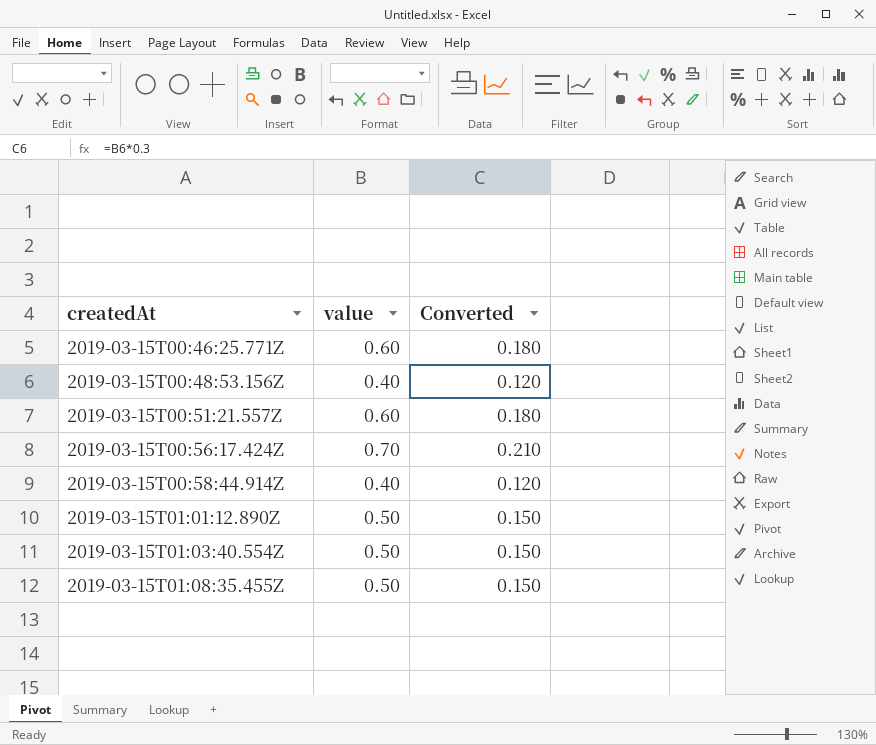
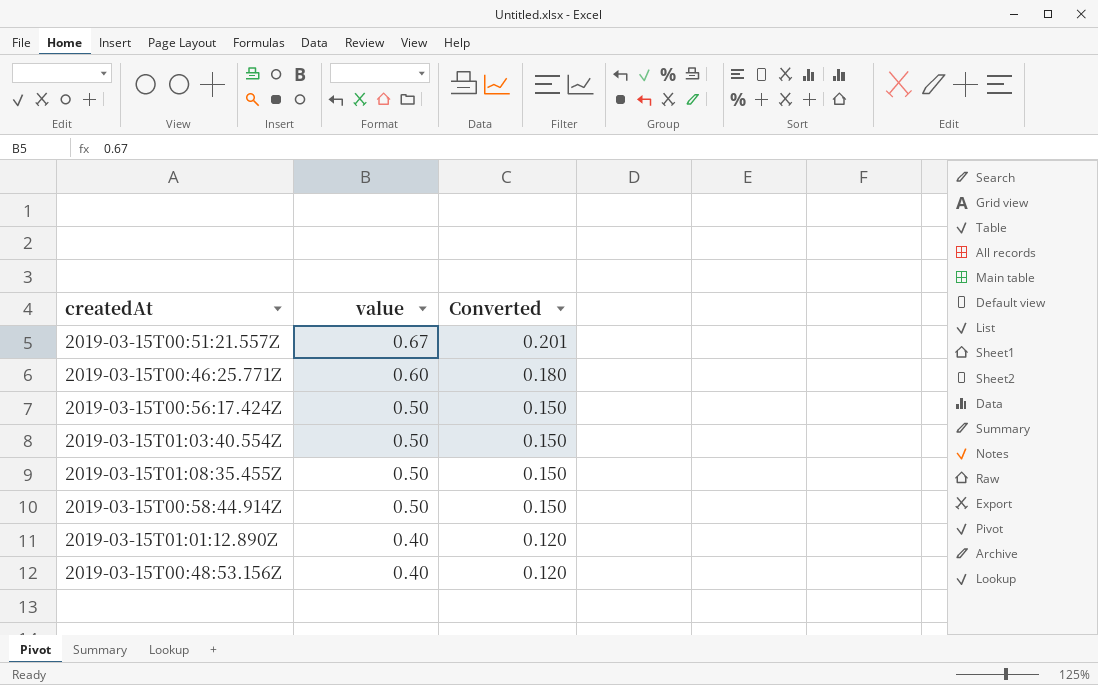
row order: createdAt ascending -> value descending
2019-03-15T00:51:21.557Z | value: 0.60 -> 0.67
2019-03-15T00:51:21.557Z | Converted: 0.180 -> 0.201
2019-03-15T00:56:17.424Z | value: 0.70 -> 0.50
2019-03-15T00:56:17.424Z | Converted: 0.210 -> 0.150
2019-03-15T00:58:44.914Z | value: 0.40 -> 0.50
2019-03-15T00:58:44.914Z | Converted: 0.120 -> 0.150
2019-03-15T01:01:12.890Z | value: 0.50 -> 0.40
2019-03-15T01:01:12.890Z | Converted: 0.150 -> 0.120

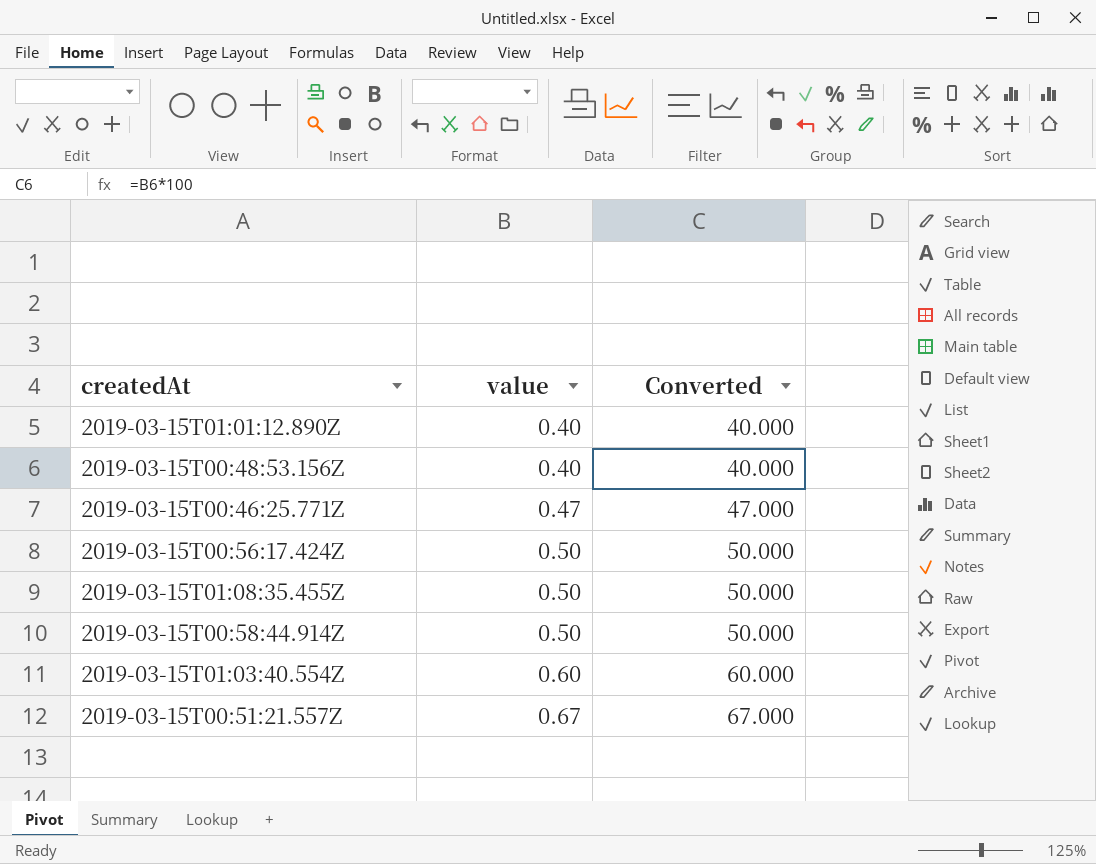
row order: value descending -> value ascending
column Converted | formula: [value] * 0.3 -> [value] * 100
2019-03-15T00:46:25.771Z | value: 0.60 -> 0.47
2019-03-15T01:03:40.554Z | value: 0.50 -> 0.60

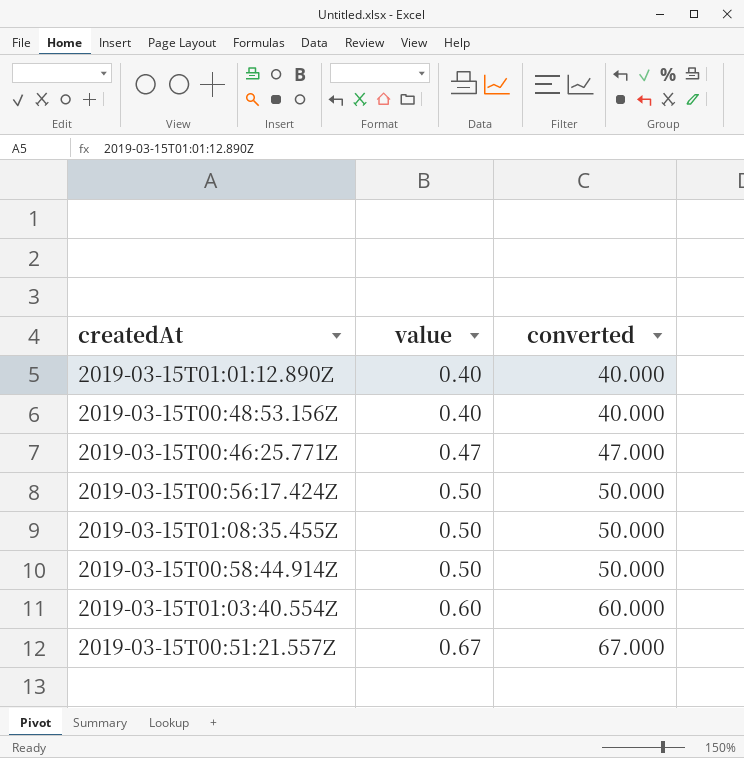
column name: Converted -> converted

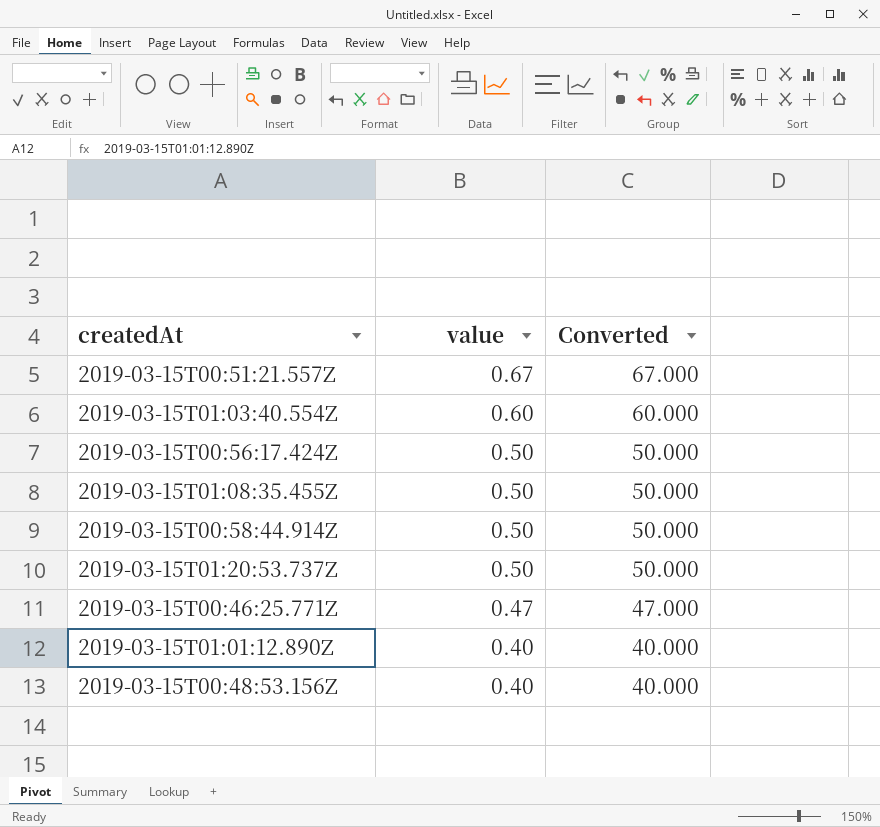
row order: value ascending -> value descending
column name: converted -> Converted
row 2019-03-15T01:20:53.737Z: none -> 0.50 | 50.000

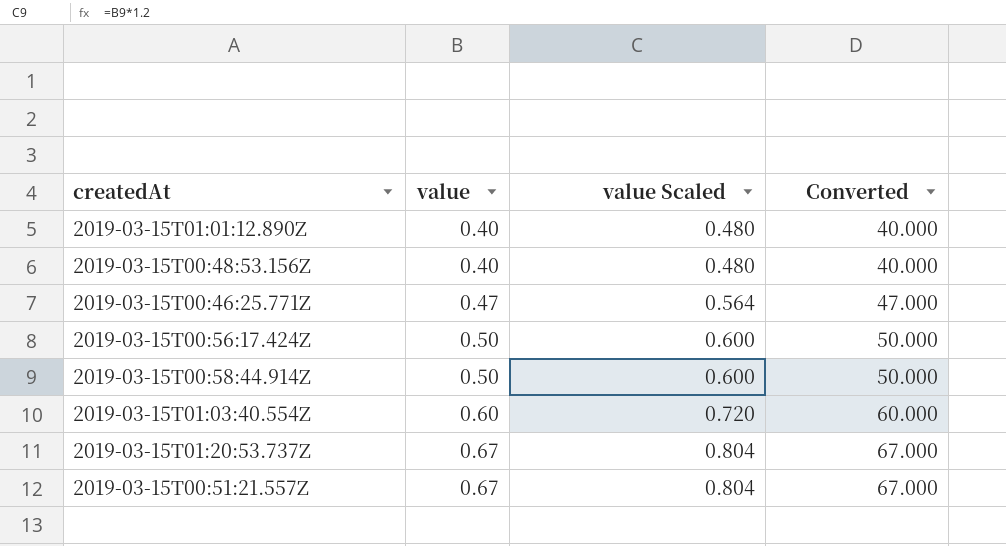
row order: value descending -> value ascending
column value Scaled | formula: none -> [value] * 1.2
row 2019-03-15T01:08:35.455Z: 0.50 | 50.000 -> none
2019-03-15T01:20:53.737Z | value: 0.50 -> 0.67
2019-03-15T01:20:53.737Z | Converted: 50.000 -> 67.000

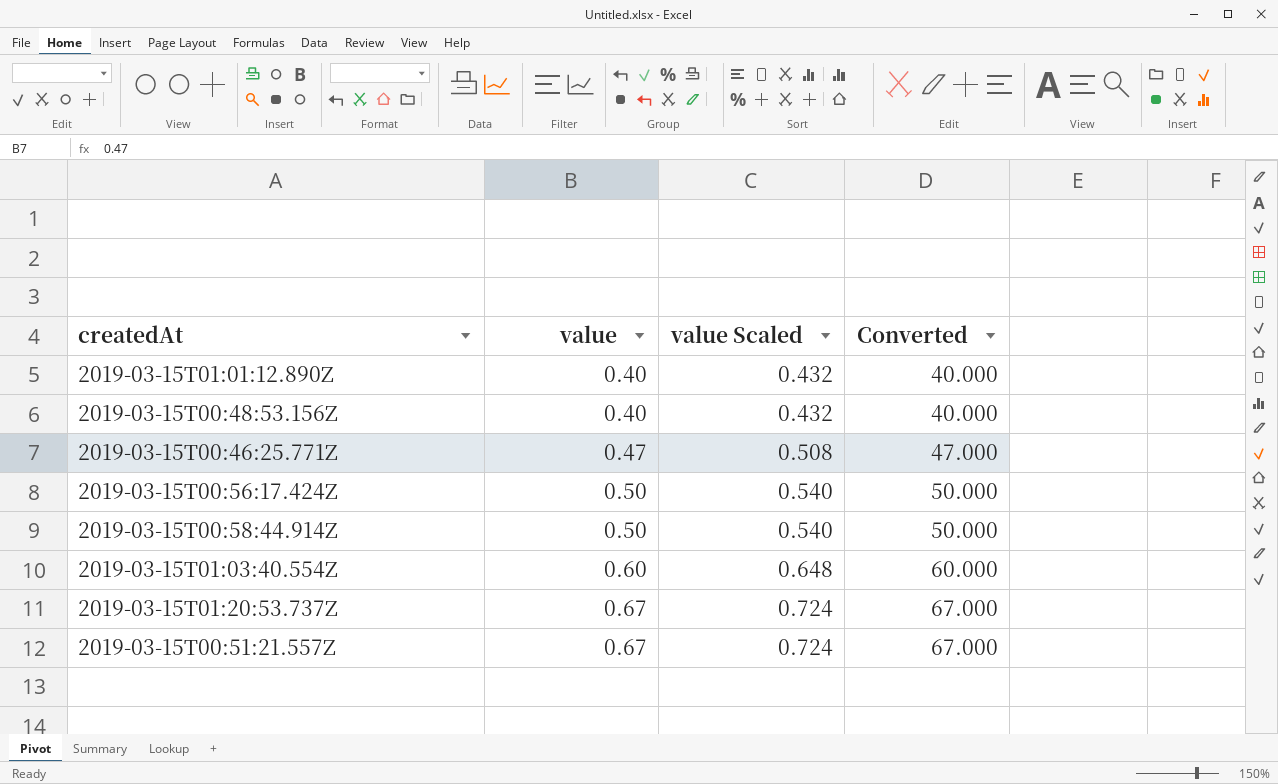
column value Scaled | formula: [value] * 1.2 -> [value] * 1.08

